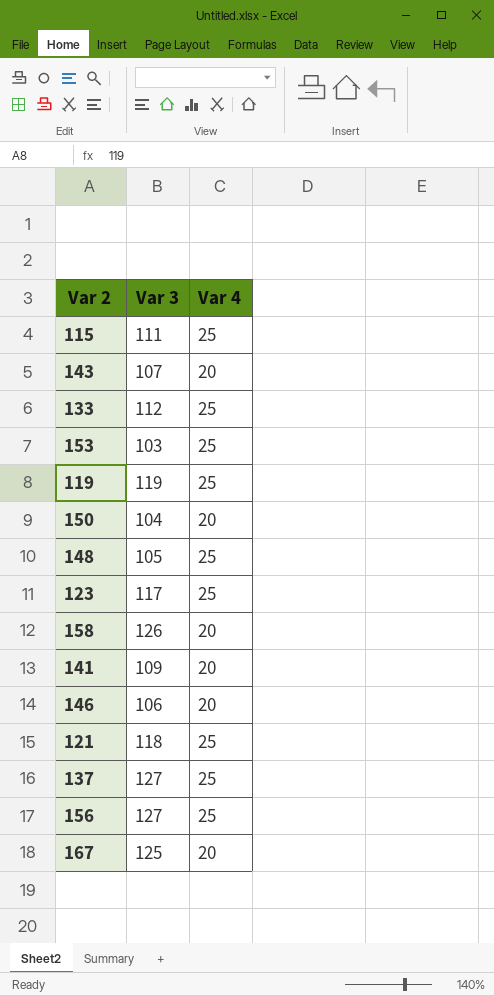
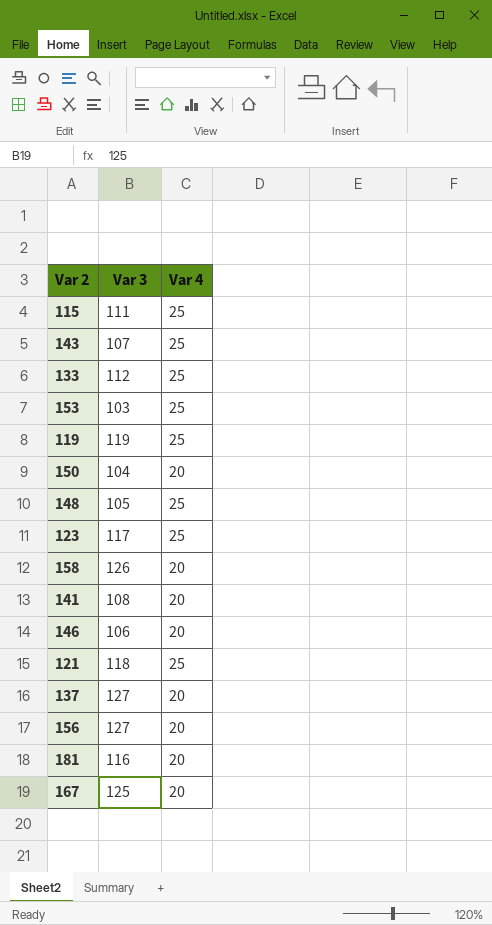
143 | Var 4: 20 -> 25
141 | Var 3: 109 -> 108
137 | Var 4: 25 -> 20
156 | Var 4: 25 -> 20
row 181: none -> 116 | 20

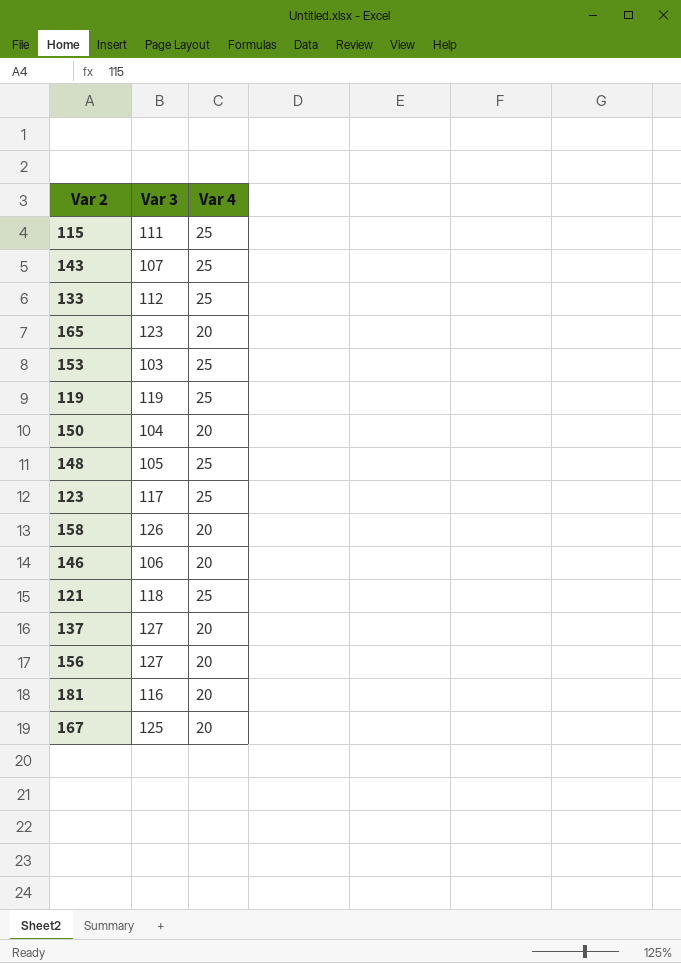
row 141: 108 | 20 -> none
row 165: none -> 123 | 20

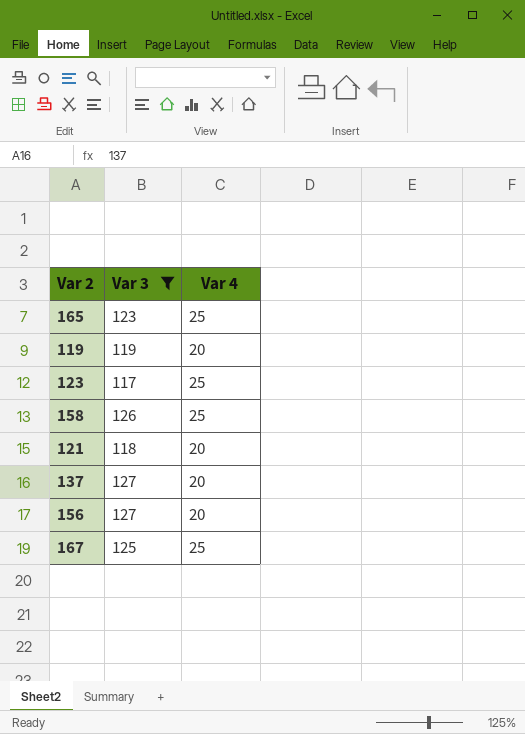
filter: none -> Var 3 >= 117
165 | Var 4: 20 -> 25
119 | Var 4: 25 -> 20
158 | Var 4: 20 -> 25
121 | Var 4: 25 -> 20
167 | Var 4: 20 -> 25

